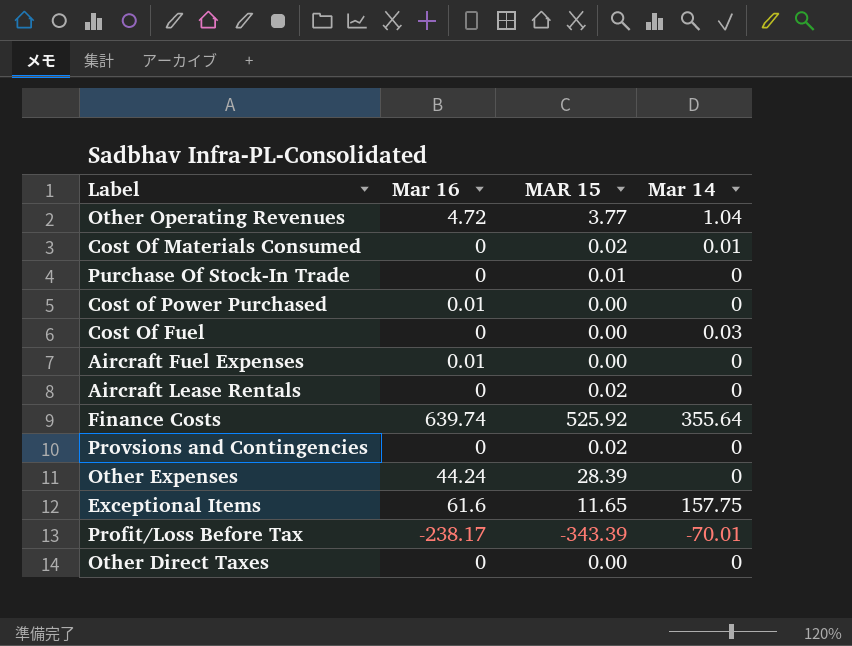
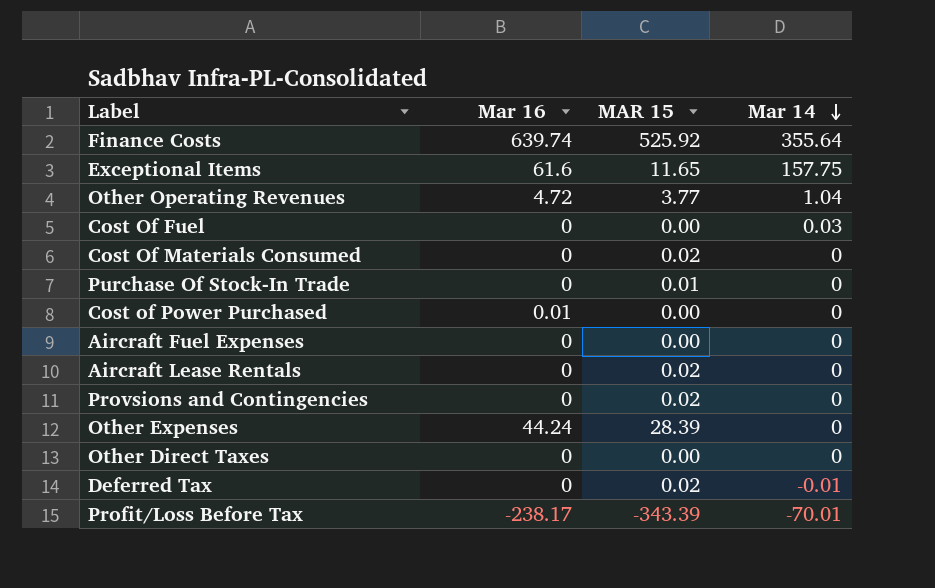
row order: none -> Mar 14 descending
Cost Of Materials Consumed | Mar 14: 0.01 -> 0
Aircraft Fuel Expenses | Mar 16: 0.01 -> 0
row Deferred Tax: none -> 0 | 0.02 | -0.01

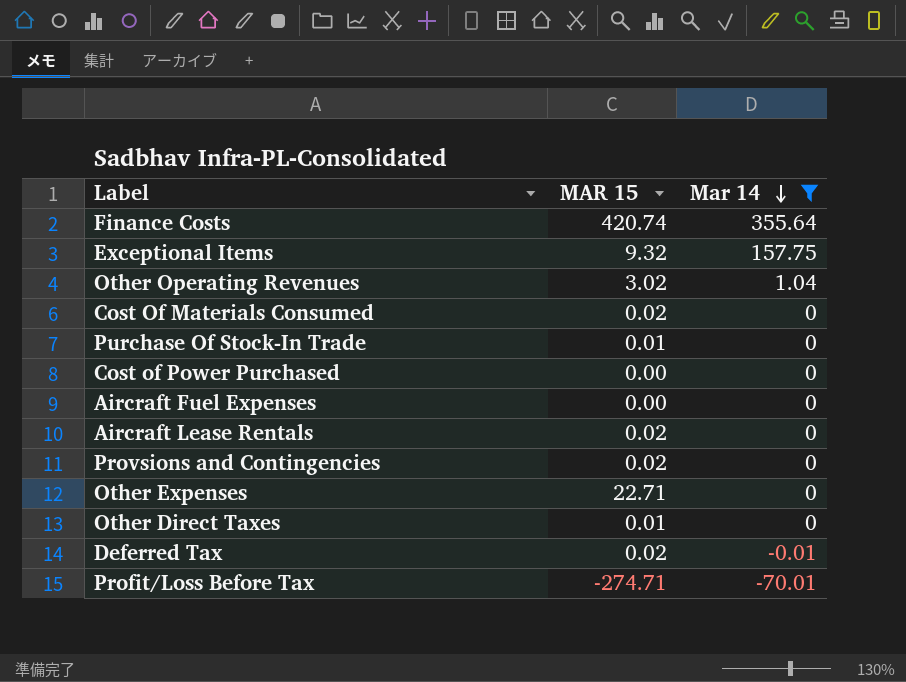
filter: none -> Mar 14 != 0.03
column Mar 16 | position: 2 -> none
Finance Costs | MAR 15: 525.92 -> 420.74
Exceptional Items | MAR 15: 11.65 -> 9.32
Other Operating Revenues | MAR 15: 3.77 -> 3.02
Other Expenses | MAR 15: 28.39 -> 22.71
Other Direct Taxes | MAR 15: 0.00 -> 0.01
Profit/Loss Before Tax | MAR 15: -343.39 -> -274.71

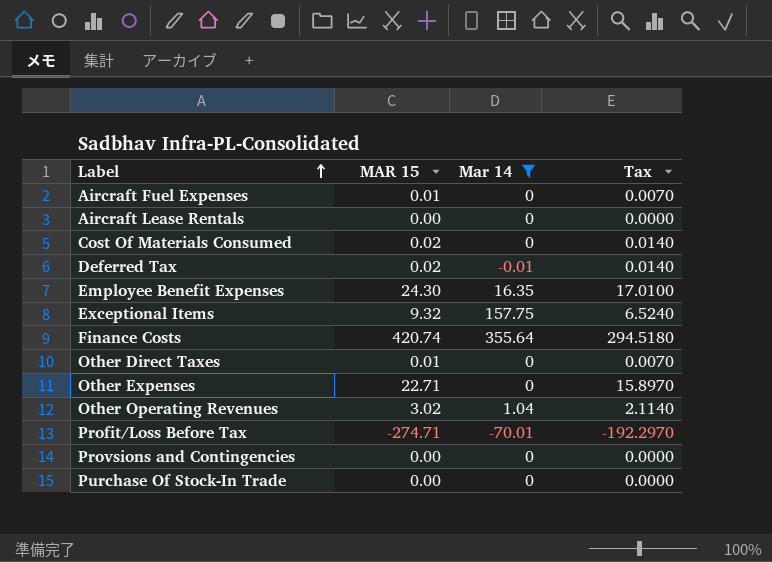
row order: Mar 14 descending -> Label ascending
column Tax | formula: none -> [MAR 15] * 0.7
row Cost of Power Purchased: 0.00 | 0 -> none
Aircraft Fuel Expenses | MAR 15: 0.00 -> 0.01
Aircraft Lease Rentals | MAR 15: 0.02 -> 0.00
row Employee Benefit Expenses: none -> 24.30 | 16.35 | 17.0100
Provsions and Contingencies | MAR 15: 0.02 -> 0.00
Purchase Of Stock-In Trade | MAR 15: 0.01 -> 0.00

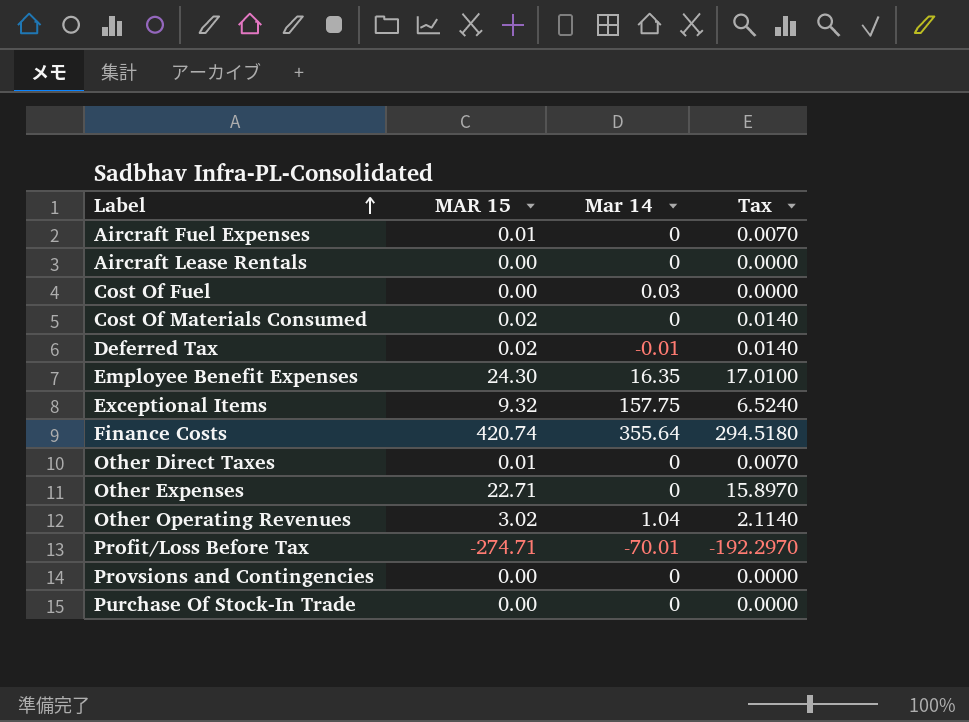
filter: Mar 14 != 0.03 -> none

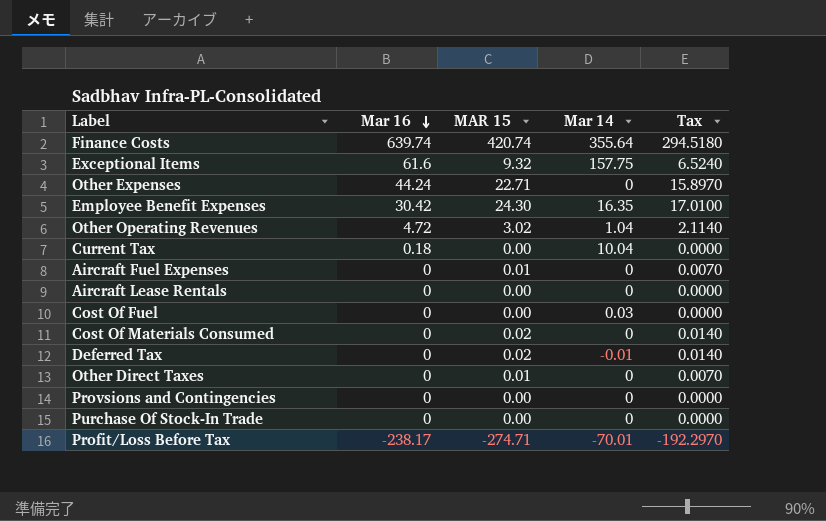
row order: Label ascending -> Mar 16 descending
column Mar 16 | position: none -> 2
row Current Tax: none -> 0.18 | 0.00 | 10.04 | 0.0000

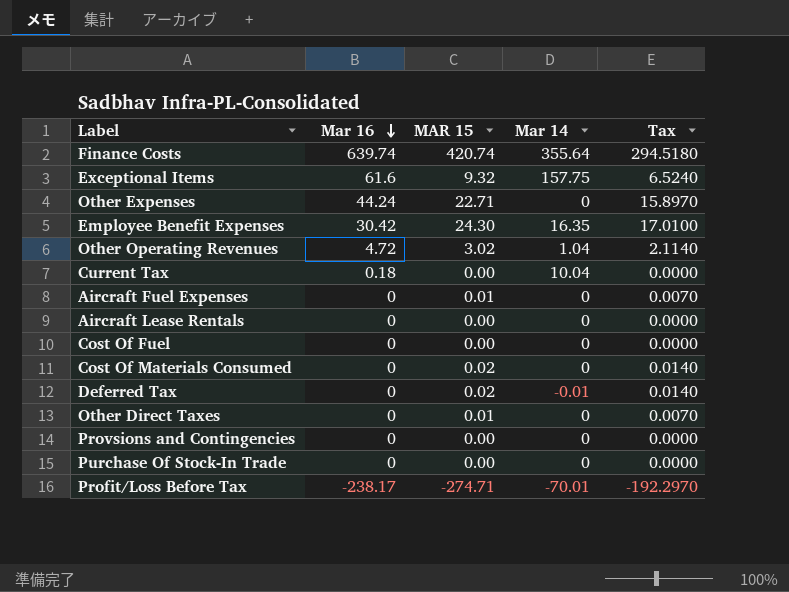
Cost Of Fuel | Mar 14: 0.03 -> 0

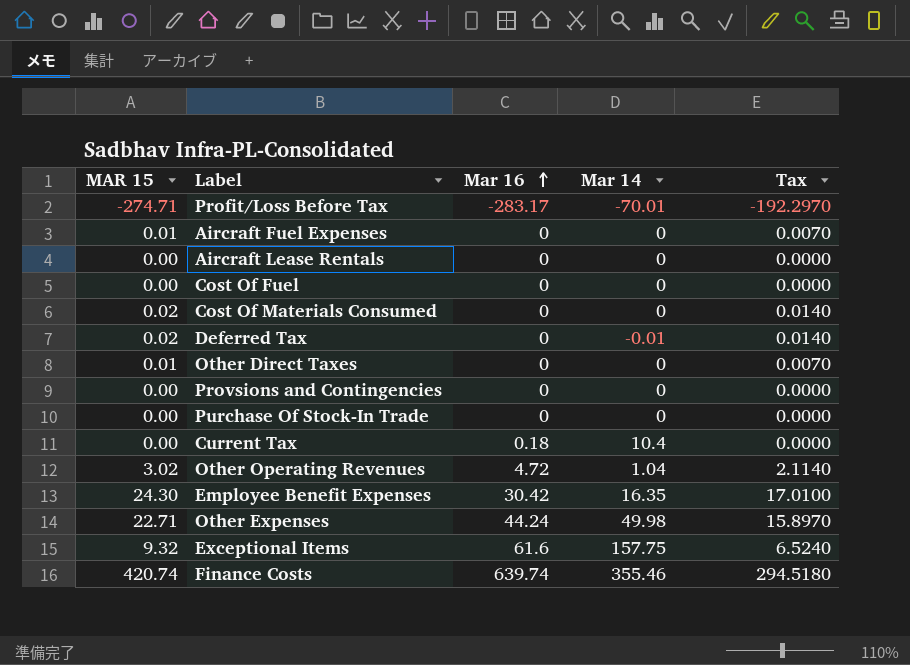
row order: Mar 16 descending -> Mar 16 ascending
column MAR 15 | position: 3 -> 1
Profit/Loss Before Tax | Mar 16: -238.17 -> -283.17
Current Tax | Mar 14: 10.04 -> 10.4
Other Expenses | Mar 14: 0 -> 49.98
Finance Costs | Mar 14: 355.64 -> 355.46

